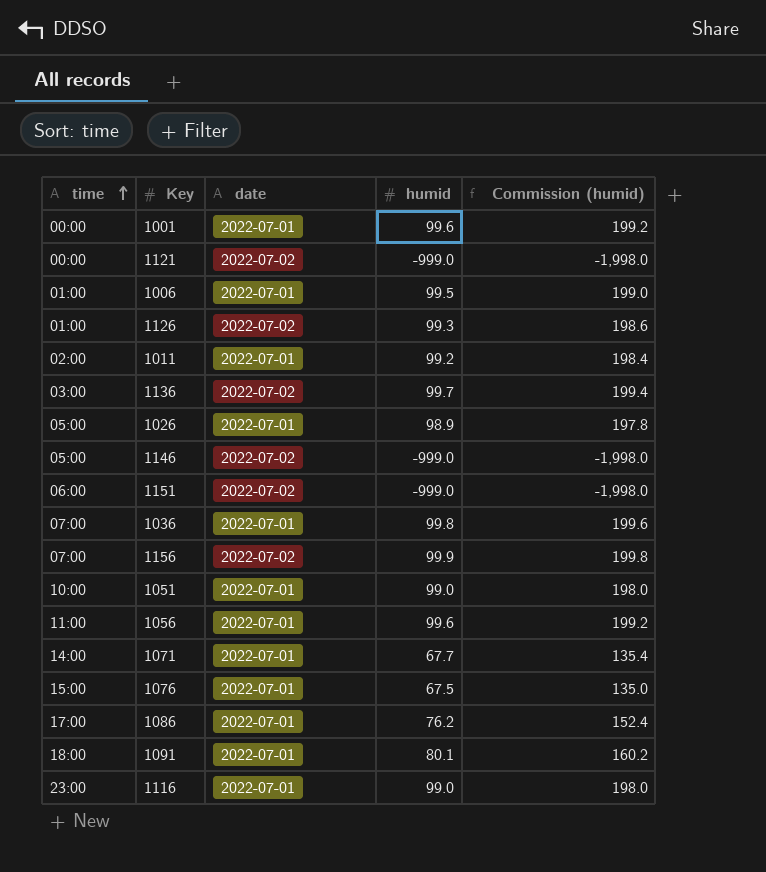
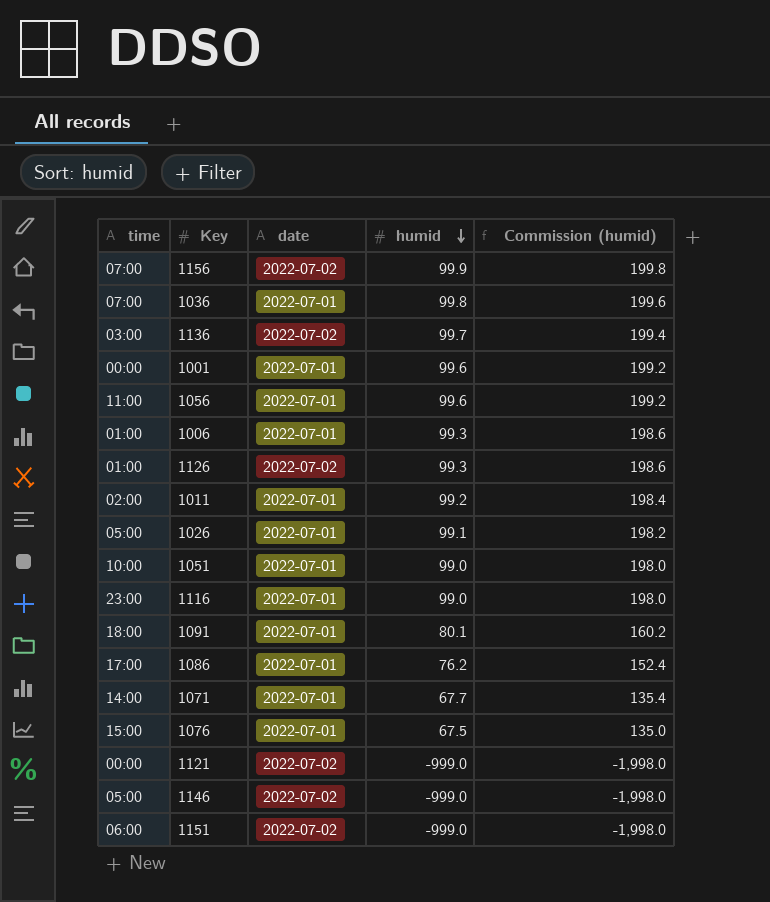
row order: time ascending -> humid descending
1006 | humid: 99.5 -> 99.3
1006 | Commission (humid): 199.0 -> 198.6
1026 | humid: 98.9 -> 99.1
1026 | Commission (humid): 197.8 -> 198.2

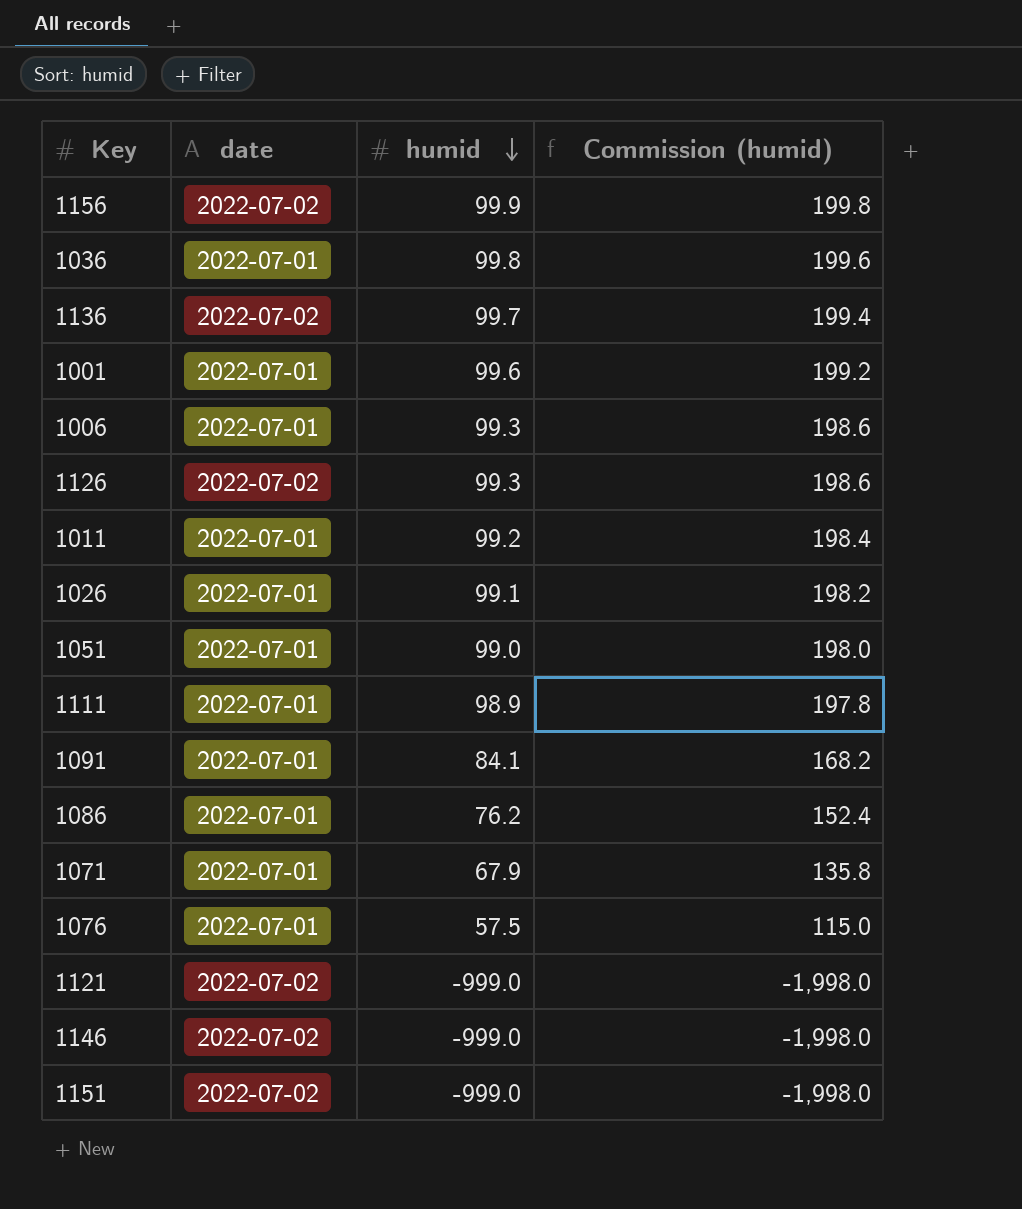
column time | position: 1 -> none
row 1056: 11:00 | 2022-07-01 | 99.6 | 199.2 -> none
row 1116: 23:00 | 2022-07-01 | 99.0 | 198.0 -> none
row 1111: none -> 2022-07-01 | 98.9 | 197.8
1091 | humid: 80.1 -> 84.1
1091 | Commission (humid): 160.2 -> 168.2
1071 | humid: 67.7 -> 67.9
1071 | Commission (humid): 135.4 -> 135.8
1076 | humid: 67.5 -> 57.5
1076 | Commission (humid): 135.0 -> 115.0

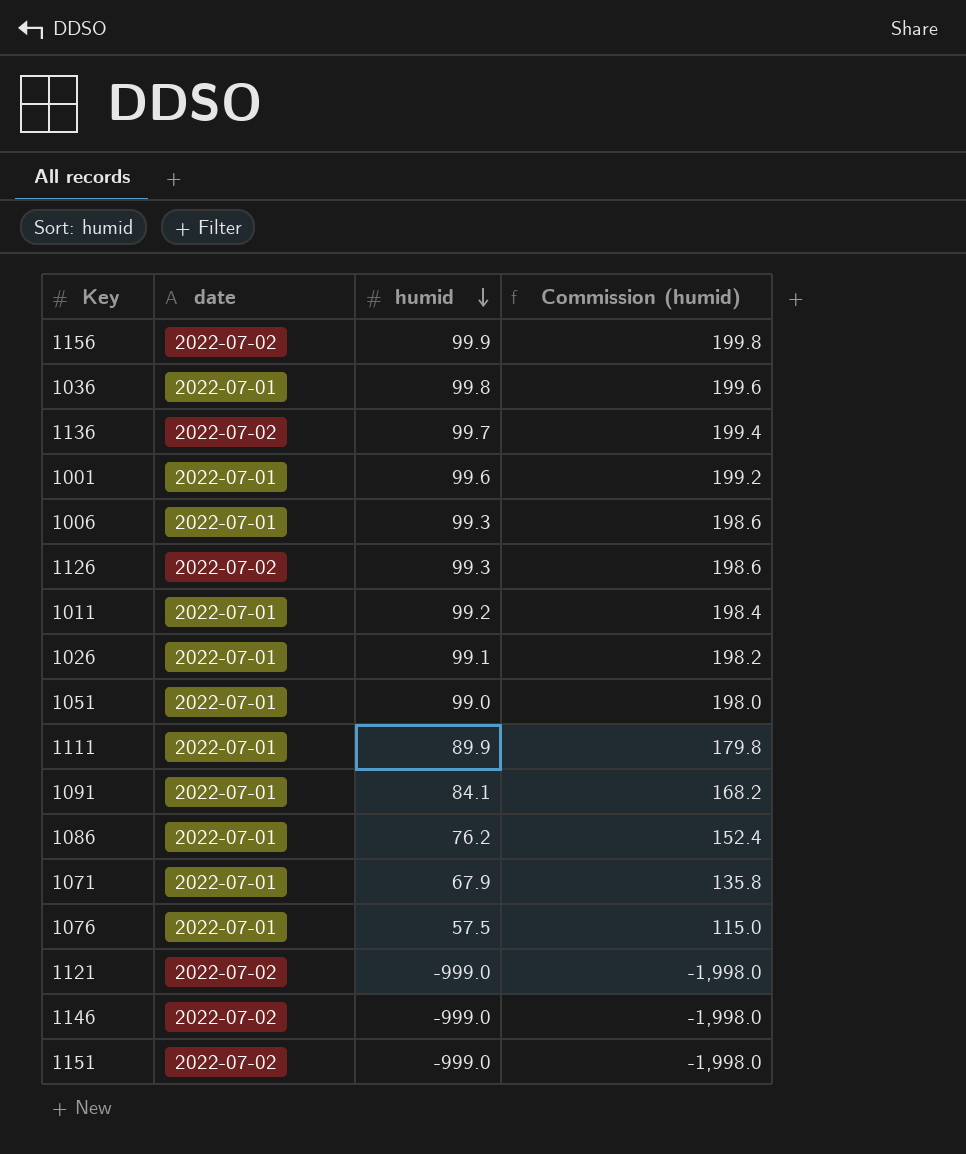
1111 | humid: 98.9 -> 89.9
1111 | Commission (humid): 197.8 -> 179.8

